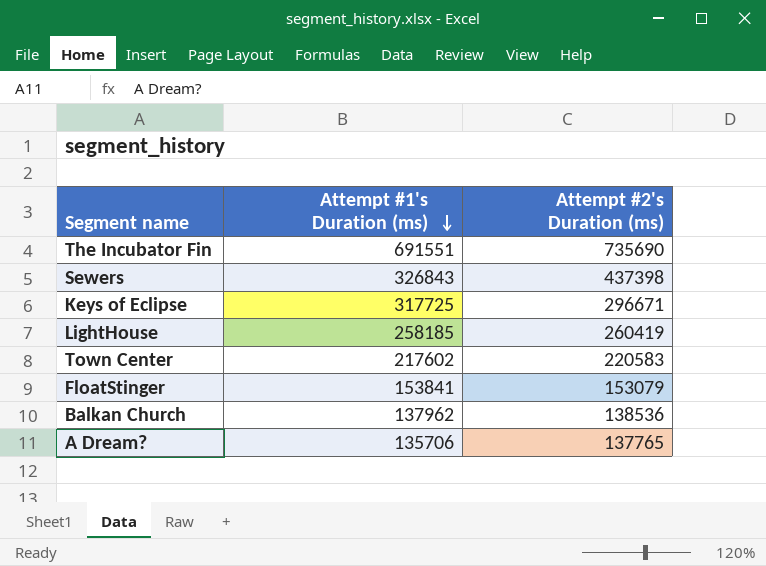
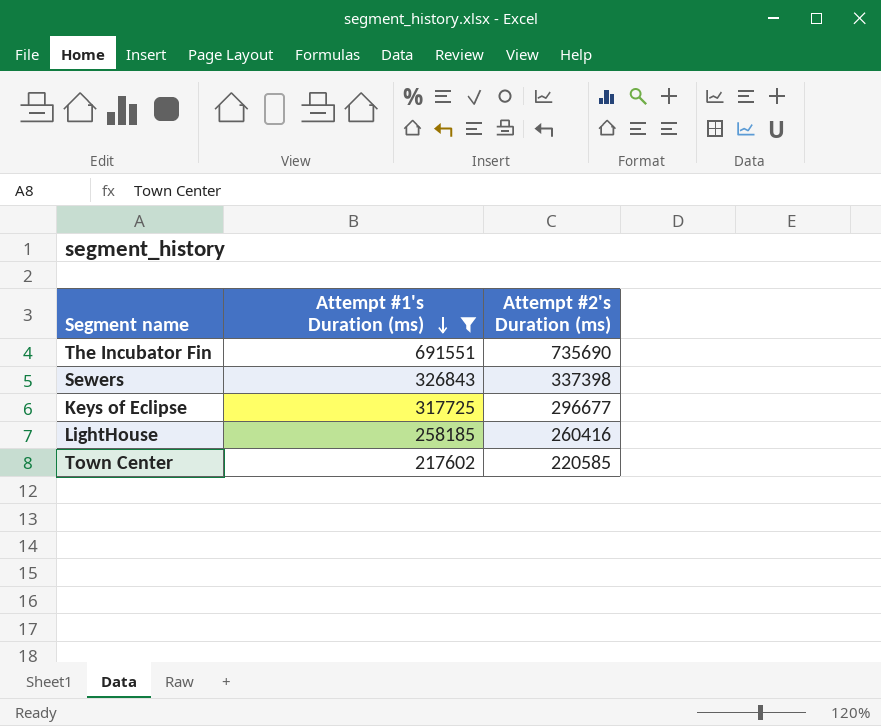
filter: none -> Attempt #1's Duration (ms) >= 217602
Sewers | Attempt #2's Duration (ms): 437398 -> 337398
Keys of Eclipse | Attempt #2's Duration (ms): 296671 -> 296677
LightHouse | Attempt #2's Duration (ms): 260419 -> 260416
Town Center | Attempt #2's Duration (ms): 220583 -> 220585

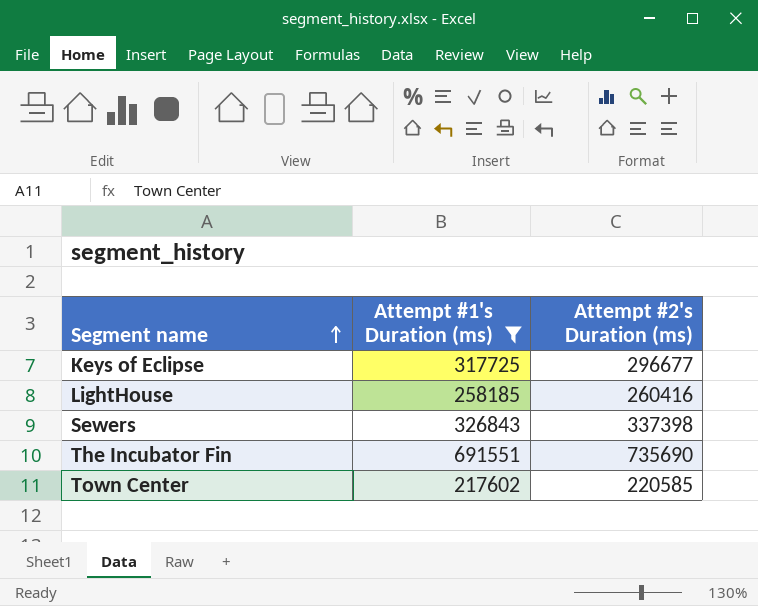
row order: Attempt #1's Duration (ms) descending -> Segment name ascending

